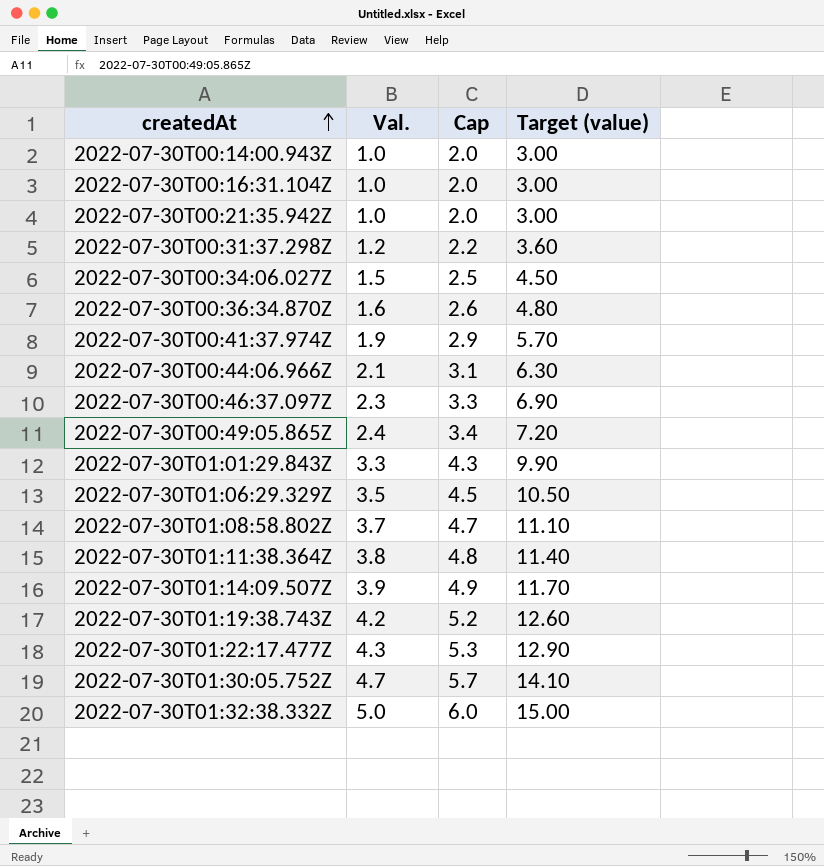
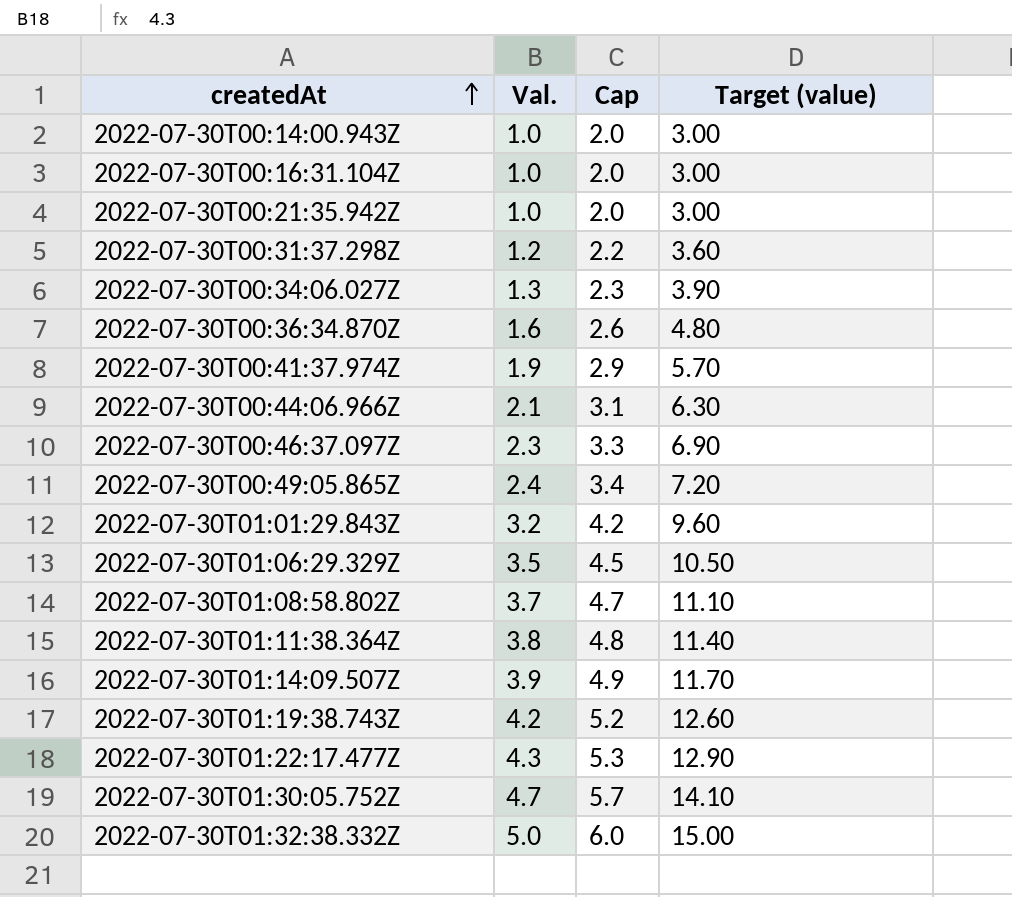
2022-07-30T00:34:06.027Z | Val.: 1.5 -> 1.3
2022-07-30T00:34:06.027Z | Cap: 2.5 -> 2.3
2022-07-30T00:34:06.027Z | Target (value): 4.50 -> 3.90
2022-07-30T01:01:29.843Z | Val.: 3.3 -> 3.2
2022-07-30T01:01:29.843Z | Cap: 4.3 -> 4.2
2022-07-30T01:01:29.843Z | Target (value): 9.90 -> 9.60

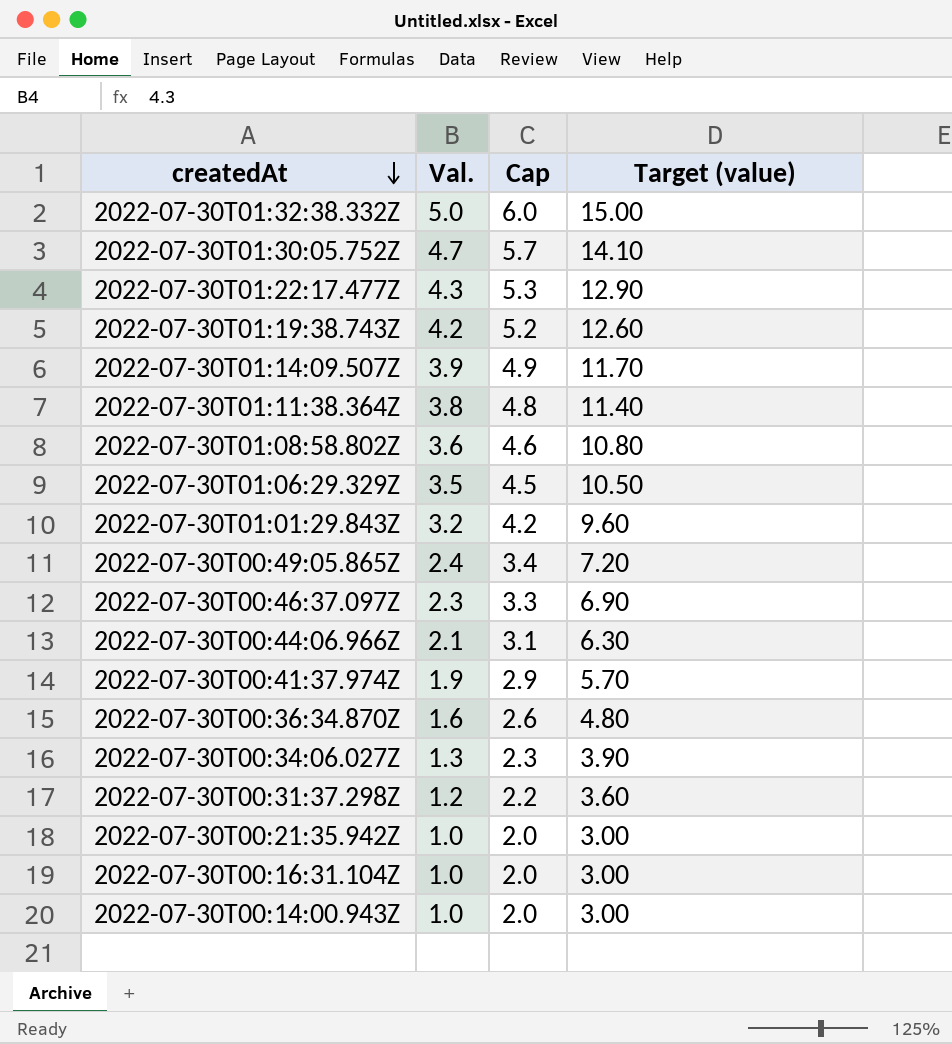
row order: createdAt ascending -> createdAt descending
2022-07-30T01:08:58.802Z | Val.: 3.7 -> 3.6
2022-07-30T01:08:58.802Z | Cap: 4.7 -> 4.6
2022-07-30T01:08:58.802Z | Target (value): 11.10 -> 10.80

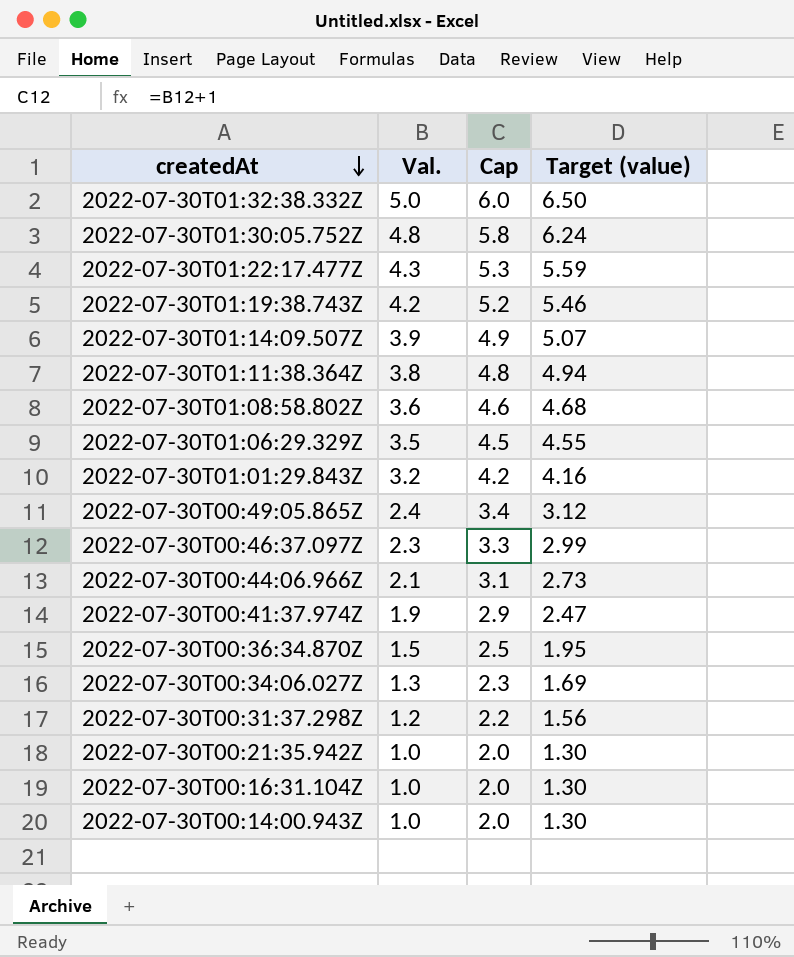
column Target (value) | formula: [Val.] * 3 -> [Val.] * 1.3
2022-07-30T01:30:05.752Z | Val.: 4.7 -> 4.8
2022-07-30T01:30:05.752Z | Cap: 5.7 -> 5.8
2022-07-30T00:36:34.870Z | Val.: 1.6 -> 1.5
2022-07-30T00:36:34.870Z | Cap: 2.6 -> 2.5

